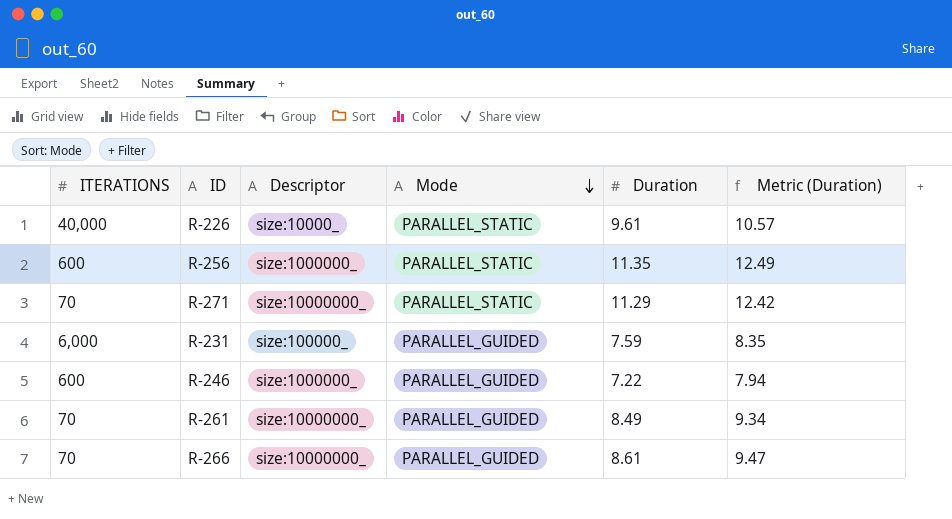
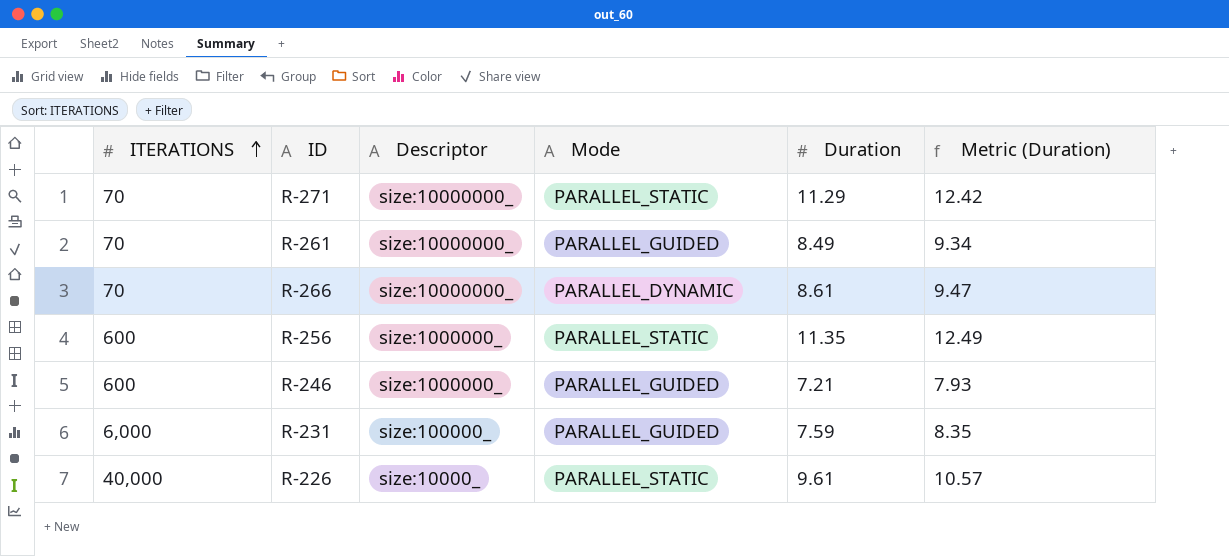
row order: Mode descending -> ITERATIONS ascending
R-266 | Mode: PARALLEL_GUIDED -> PARALLEL_DYNAMIC
R-246 | Duration: 7.22 -> 7.21
R-246 | Metric (Duration): 7.94 -> 7.93

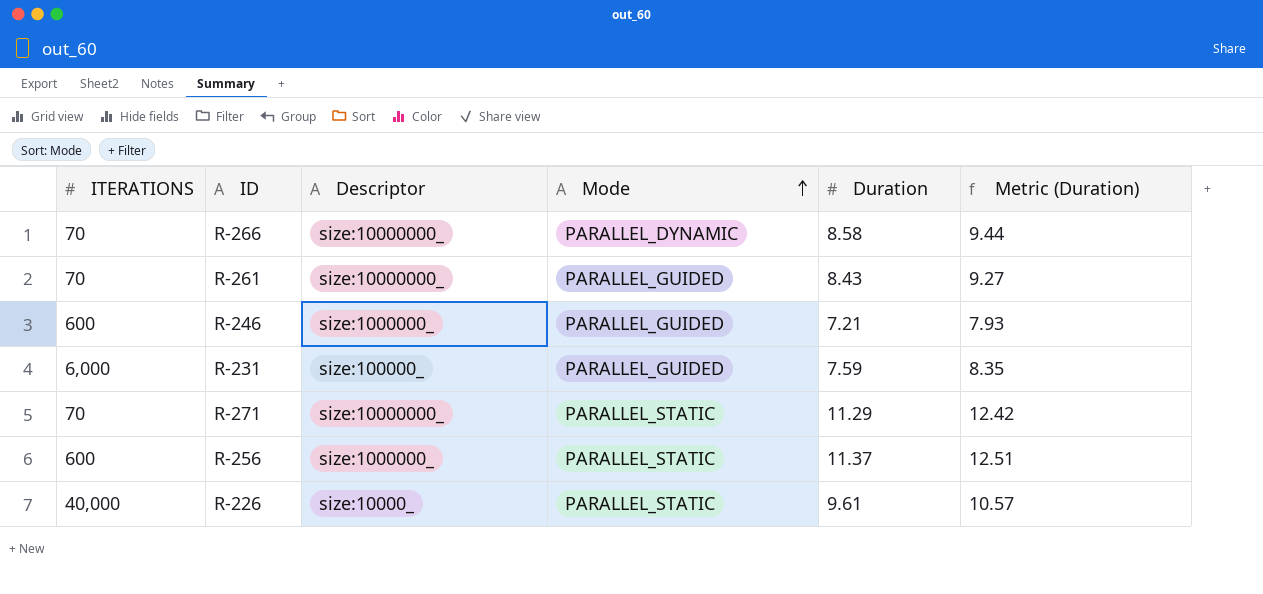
row order: ITERATIONS ascending -> Mode ascending
R-266 | Duration: 8.61 -> 8.58
R-266 | Metric (Duration): 9.47 -> 9.44
R-261 | Duration: 8.49 -> 8.43
R-261 | Metric (Duration): 9.34 -> 9.27
R-256 | Duration: 11.35 -> 11.37
R-256 | Metric (Duration): 12.49 -> 12.51

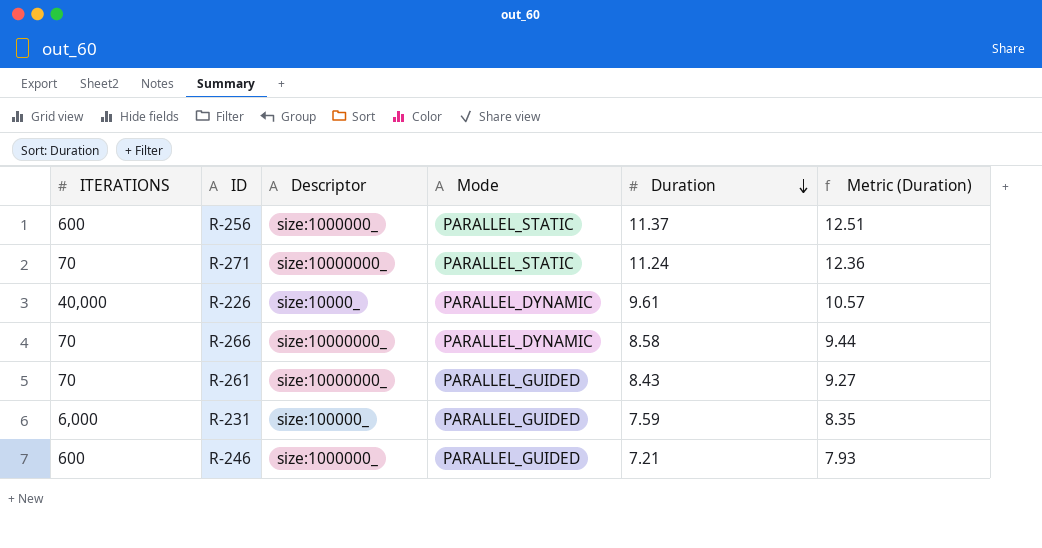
row order: Mode ascending -> Duration descending
R-271 | Duration: 11.29 -> 11.24
R-271 | Metric (Duration): 12.42 -> 12.36
R-226 | Mode: PARALLEL_STATIC -> PARALLEL_DYNAMIC

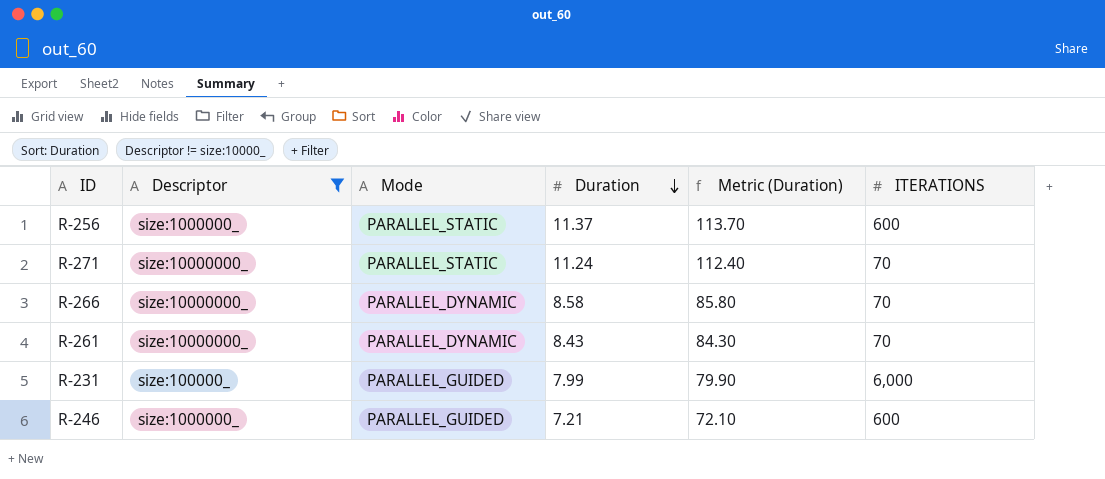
filter: none -> Descriptor != size:10000_
column Metric (Duration) | formula: [Duration] * 1.1 -> [Duration] * 10
column ITERATIONS | position: 1 -> 6
R-261 | Mode: PARALLEL_GUIDED -> PARALLEL_DYNAMIC
R-231 | Duration: 7.59 -> 7.99

